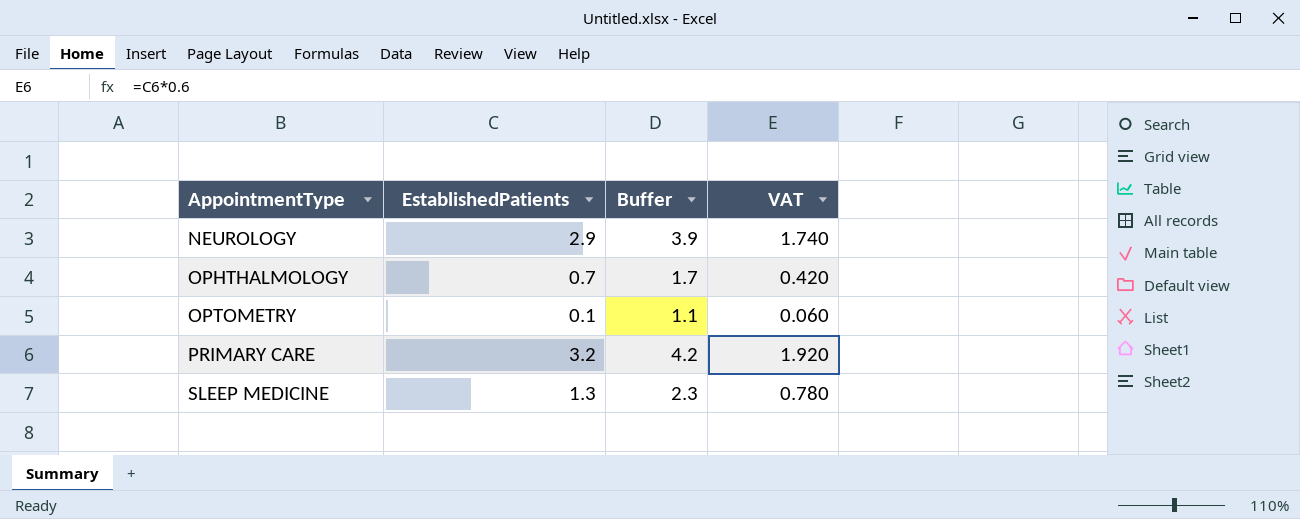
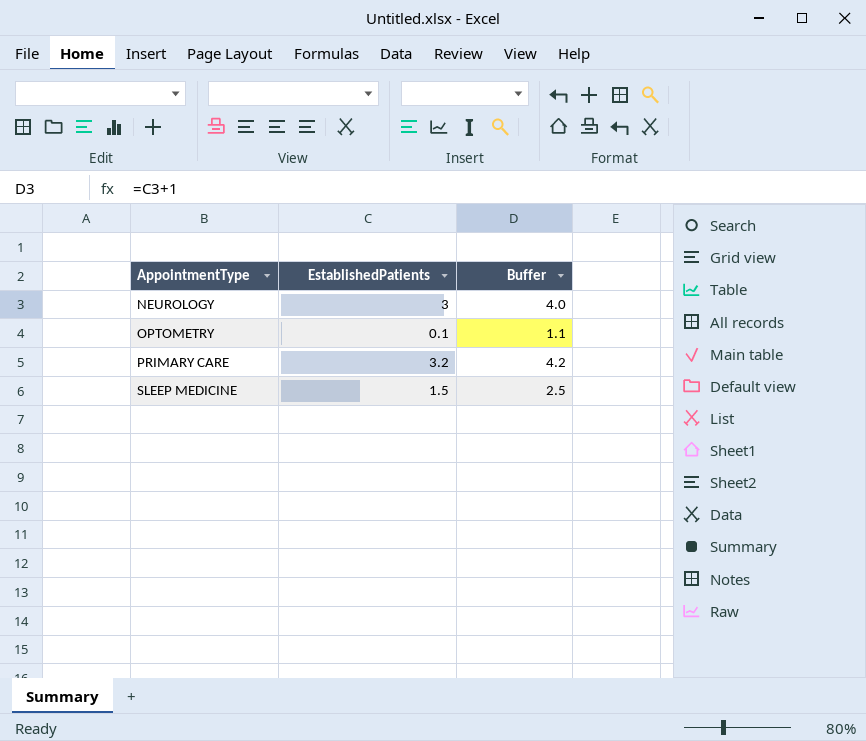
column VAT | formula: [EstablishedPatients] * 0.6 -> none
row OPHTHALMOLOGY: 0.7 | 1.7 | 0.420 -> none
NEUROLOGY | EstablishedPatients: 2.9 -> 3
NEUROLOGY | Buffer: 3.9 -> 4.0
SLEEP MEDICINE | EstablishedPatients: 1.3 -> 1.5
SLEEP MEDICINE | Buffer: 2.3 -> 2.5

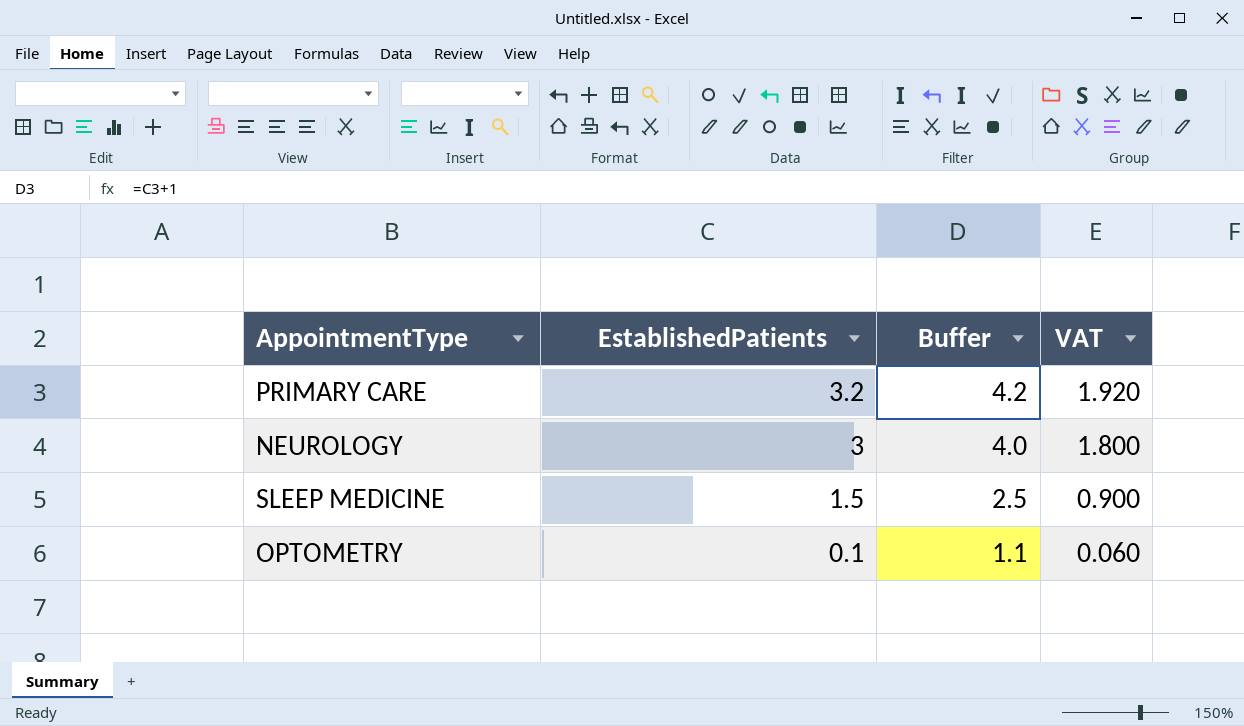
row order: AppointmentType ascending -> EstablishedPatients descending
column VAT | formula: none -> [EstablishedPatients] * 0.6

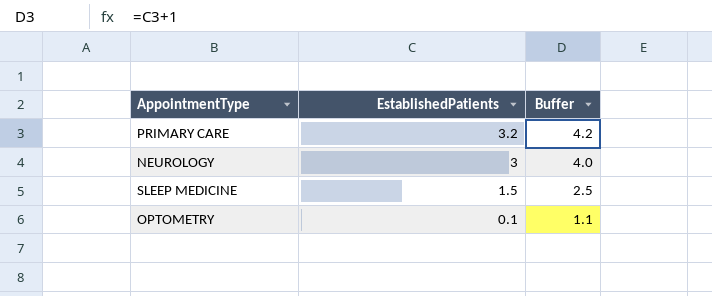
column VAT | formula: [EstablishedPatients] * 0.6 -> none

